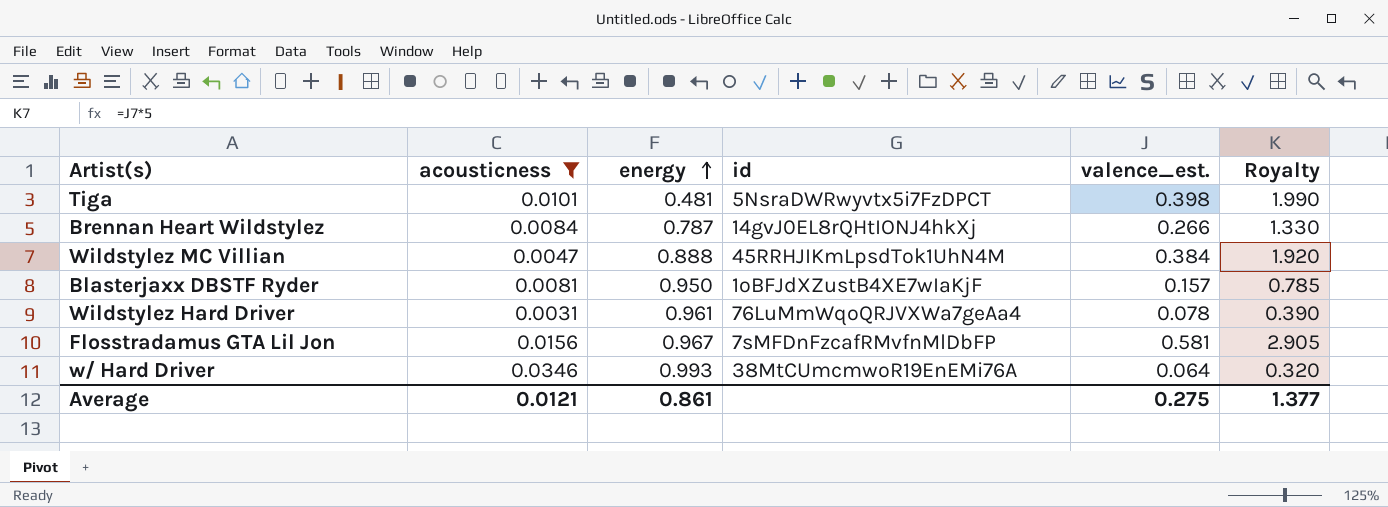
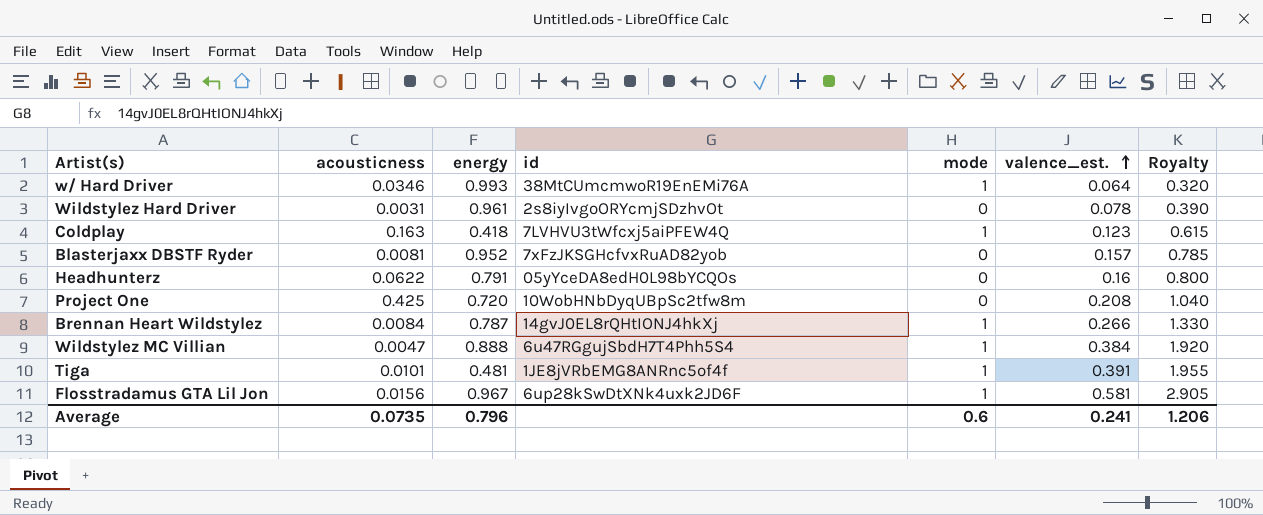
filter: acousticness <= 0.0346 -> none
row order: energy ascending -> valence_est. ascending
column mode | position: none -> 5
Wildstylez Hard Driver | id: 76LuMmWqoQRJVXWa7geAa4 -> 2s8iyIvgoORYcmjSDzhvOt
Blasterjaxx DBSTF Ryder | energy: 0.950 -> 0.952
Blasterjaxx DBSTF Ryder | id: 1oBFJdXZustB4XE7wIaKjF -> 7xFzJKSGHcfvxRuAD82yob
Wildstylez MC Villian | id: 45RRHJIKmLpsdTok1UhN4M -> 6u47RGgujSbdH7T4Phh5S4
Tiga | id: 5NsraDWRwyvtx5i7FzDPCT -> 1JE8jVRbEMG8ANRnc5of4f
Tiga | valence_est.: 0.398 -> 0.391
Tiga | Royalty: 1.990 -> 1.955
Flosstradamus GTA Lil Jon | id: 7sMFDnFzcafRMvfnMlDbFP -> 6up28kSwDtXNk4uxk2JD6F
Average | acousticness: 0.0121 -> 0.0735
Average | energy: 0.861 -> 0.796
Average | valence_est.: 0.275 -> 0.241
Average | Royalty: 1.377 -> 1.206

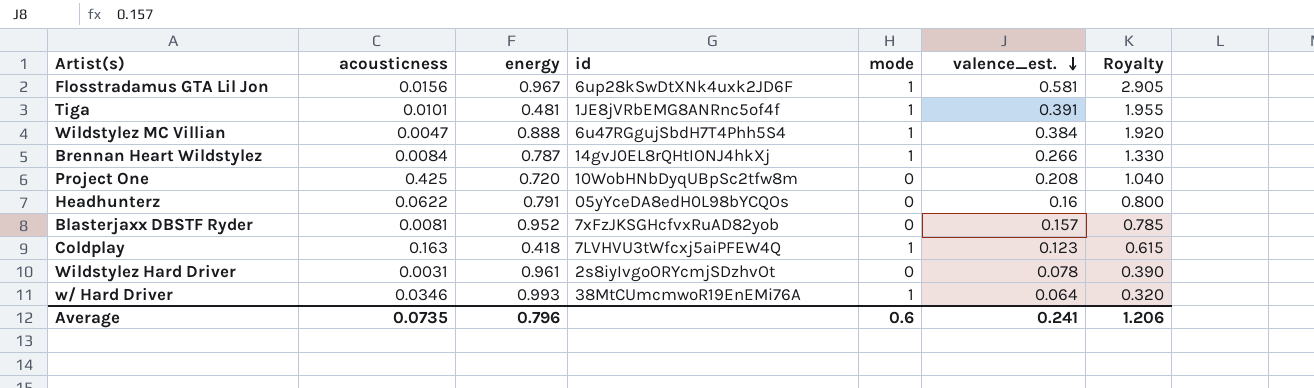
row order: valence_est. ascending -> valence_est. descending

